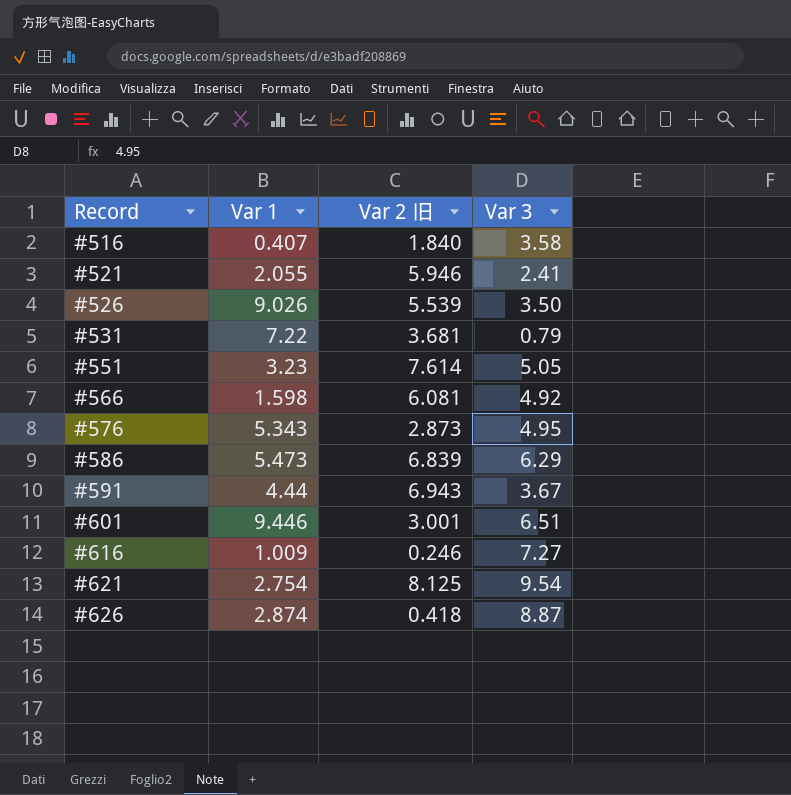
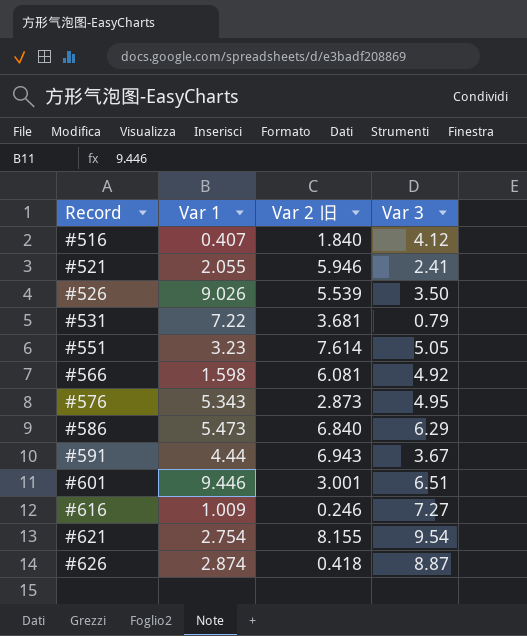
#516 | Var 3: 3.58 -> 4.12
#586 | Var 2 旧: 6.839 -> 6.840
#621 | Var 2 旧: 8.125 -> 8.155

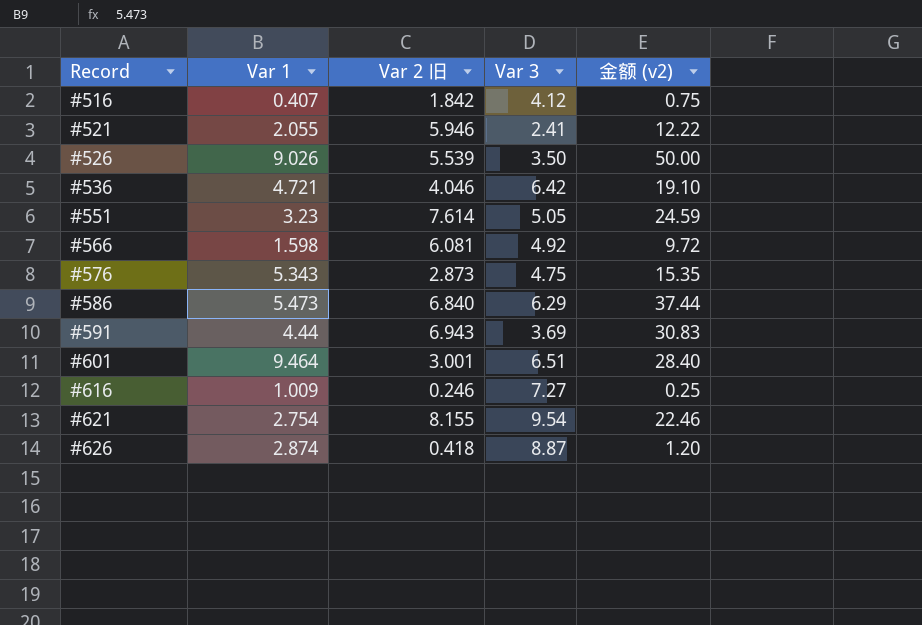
column 金额 (v2) | formula: none -> [Var 1] * [Var 2 旧]
row #531: 7.22 | 3.681 | 0.79 -> none
#516 | Var 2 旧: 1.840 -> 1.842
row #536: none -> 4.721 | 4.046 | 6.42 | 19.10
#576 | Var 3: 4.95 -> 4.75
#591 | Var 3: 3.67 -> 3.69
#601 | Var 1: 9.446 -> 9.464

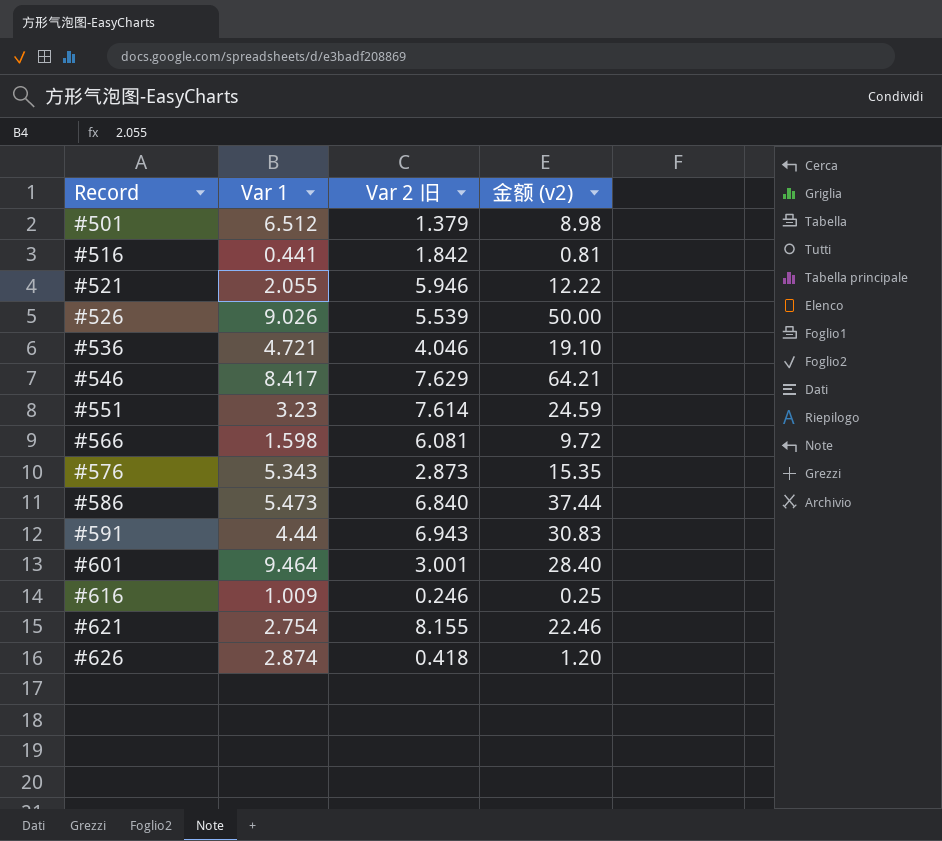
column Var 3 | position: 4 -> none
row #501: none -> 6.512 | 1.379 | 8.98
#516 | Var 1: 0.407 -> 0.441
#516 | 金额 (v2): 0.75 -> 0.81
row #546: none -> 8.417 | 7.629 | 64.21

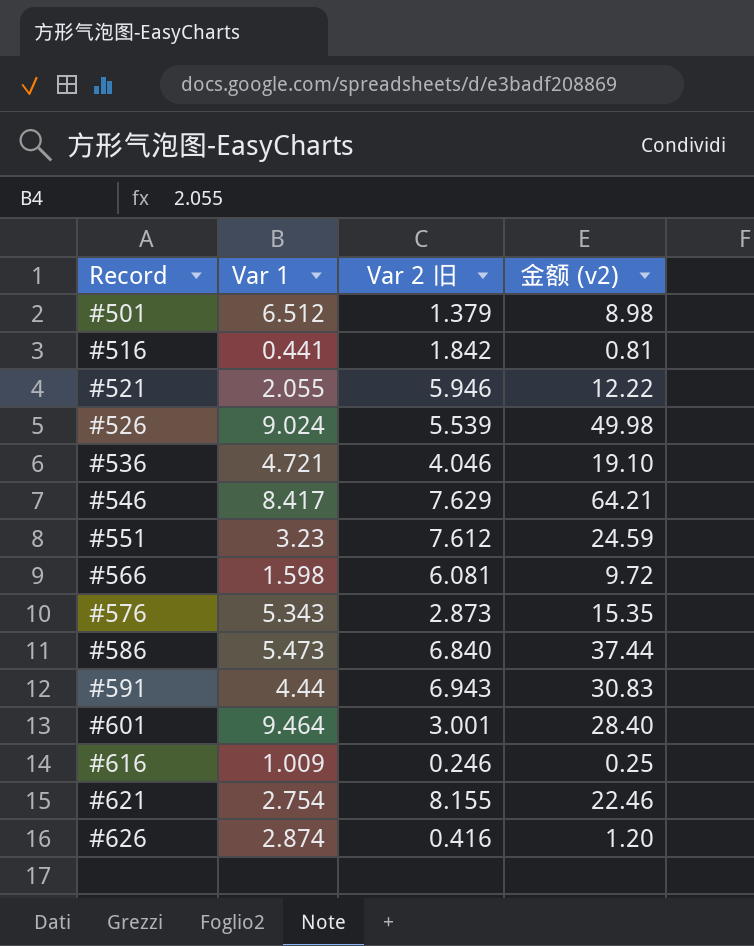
#526 | Var 1: 9.026 -> 9.024
#526 | 金额 (v2): 50.00 -> 49.98
#551 | Var 2 旧: 7.614 -> 7.612
#626 | Var 2 旧: 0.418 -> 0.416

